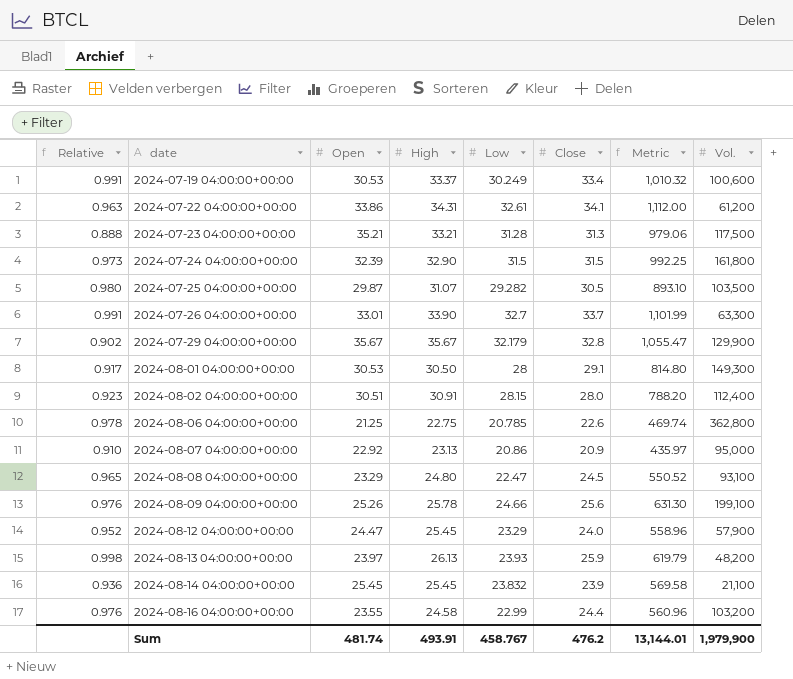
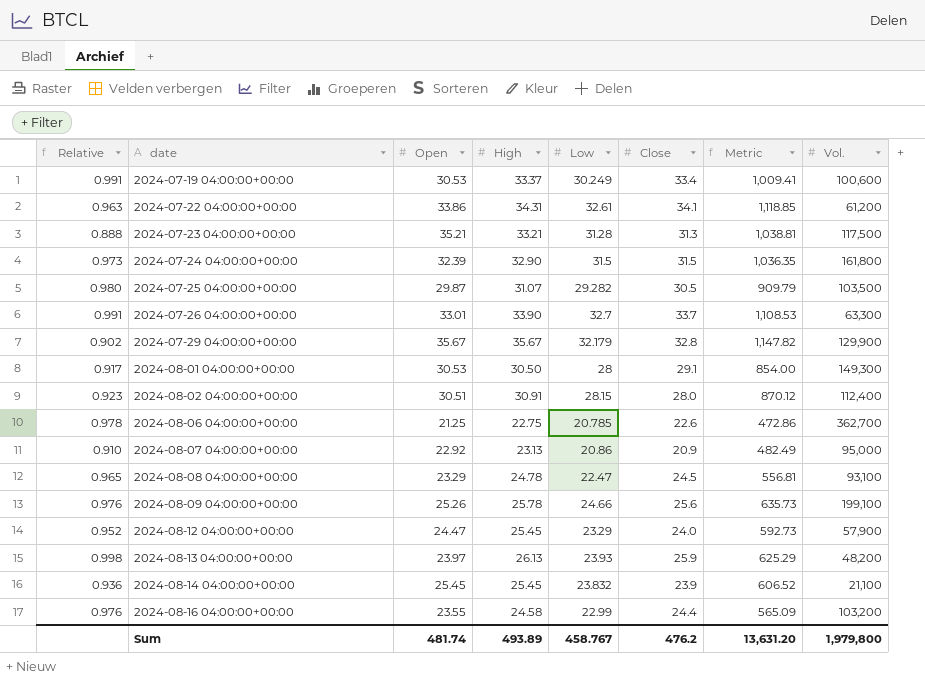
column Metric | formula: [Low] * [Close] -> [High] * [Low]
2024-08-06 04:00:00+00:00 | Vol.: 362,800 -> 362,700
2024-08-08 04:00:00+00:00 | High: 24.80 -> 24.78
Sum | High: 493.91 -> 493.89
Sum | Metric: 13,144.01 -> 13,631.20
Sum | Vol.: 1,979,900 -> 1,979,800

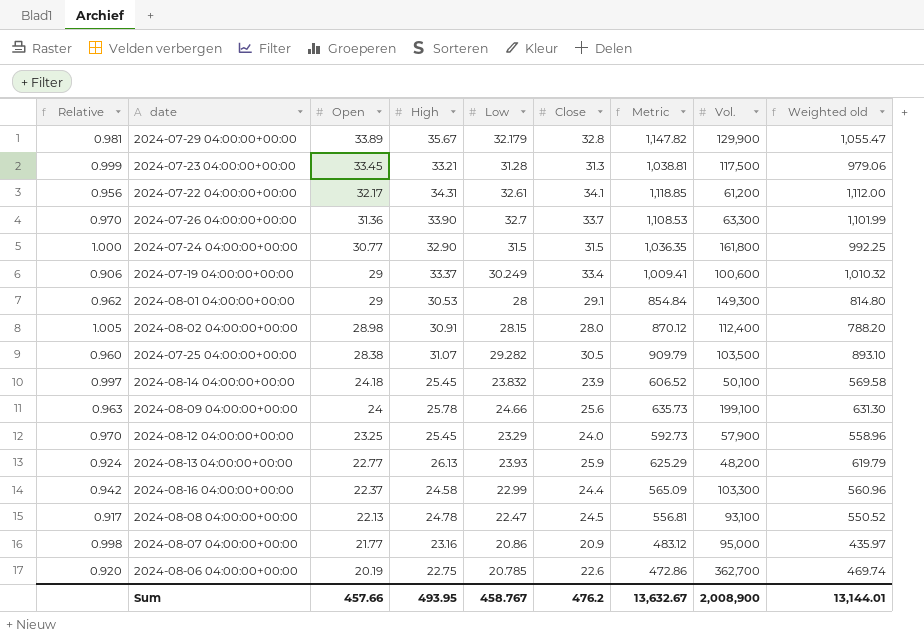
row order: date ascending -> Open descending
column Relative | formula: [Low] / [Open] -> [Low] / [Close]
column Weighted old | formula: none -> [Low] * [Close]
2024-07-29 04:00:00+00:00 | Open: 35.67 -> 33.89
2024-07-23 04:00:00+00:00 | Open: 35.21 -> 33.45
2024-07-22 04:00:00+00:00 | Open: 33.86 -> 32.17
2024-07-26 04:00:00+00:00 | Open: 33.01 -> 31.36
2024-07-24 04:00:00+00:00 | Open: 32.39 -> 30.77
2024-07-19 04:00:00+00:00 | Open: 30.53 -> 29
2024-08-01 04:00:00+00:00 | Open: 30.53 -> 29
2024-08-01 04:00:00+00:00 | High: 30.50 -> 30.53
2024-08-01 04:00:00+00:00 | Metric: 854.00 -> 854.84
2024-08-02 04:00:00+00:00 | Open: 30.51 -> 28.98
2024-07-25 04:00:00+00:00 | Open: 29.87 -> 28.38
2024-08-14 04:00:00+00:00 | Open: 25.45 -> 24.18
2024-08-14 04:00:00+00:00 | Vol.: 21,100 -> 50,100
2024-08-09 04:00:00+00:00 | Open: 25.26 -> 24
2024-08-12 04:00:00+00:00 | Open: 24.47 -> 23.25
2024-08-13 04:00:00+00:00 | Open: 23.97 -> 22.77
2024-08-16 04:00:00+00:00 | Open: 23.55 -> 22.37
2024-08-16 04:00:00+00:00 | Vol.: 103,200 -> 103,300
2024-08-08 04:00:00+00:00 | Open: 23.29 -> 22.13
2024-08-07 04:00:00+00:00 | Open: 22.92 -> 21.77
2024-08-07 04:00:00+00:00 | High: 23.13 -> 23.16
2024-08-07 04:00:00+00:00 | Metric: 482.49 -> 483.12
2024-08-06 04:00:00+00:00 | Open: 21.25 -> 20.19
Sum | Open: 481.74 -> 457.66
Sum | High: 493.89 -> 493.95
Sum | Metric: 13,631.20 -> 13,632.67
Sum | Vol.: 1,979,800 -> 2,008,900

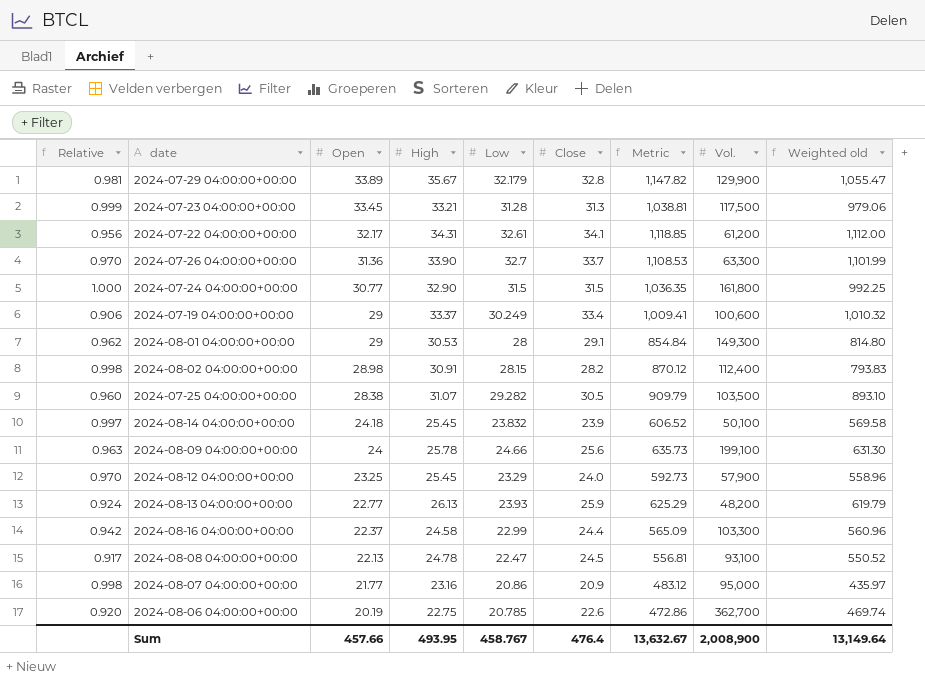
2024-08-02 04:00:00+00:00 | Relative: 1.005 -> 0.998
2024-08-02 04:00:00+00:00 | Close: 28.0 -> 28.2
2024-08-02 04:00:00+00:00 | Weighted old: 788.20 -> 793.83
Sum | Close: 476.2 -> 476.4
Sum | Weighted old: 13,144.01 -> 13,149.64

